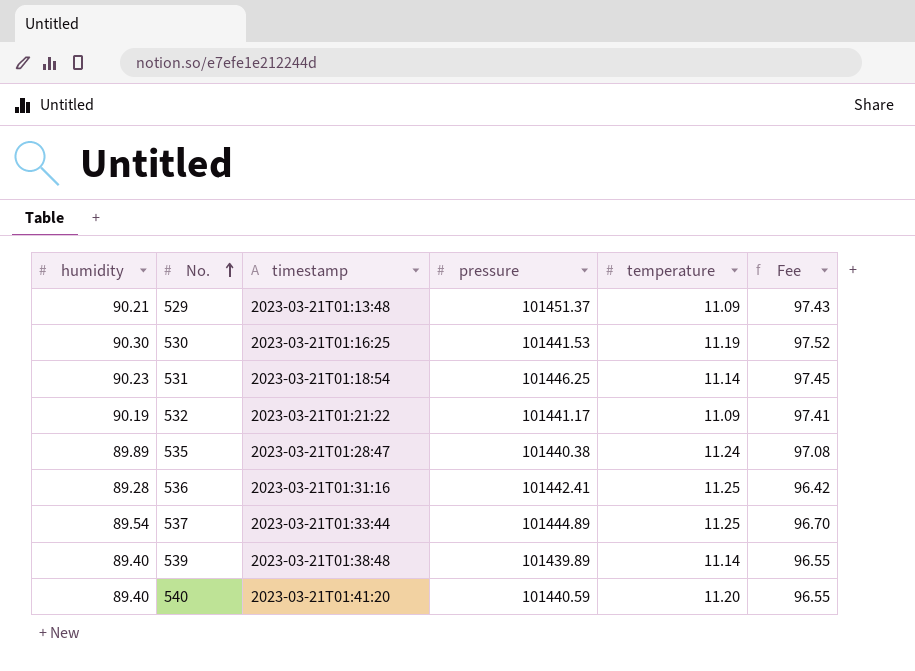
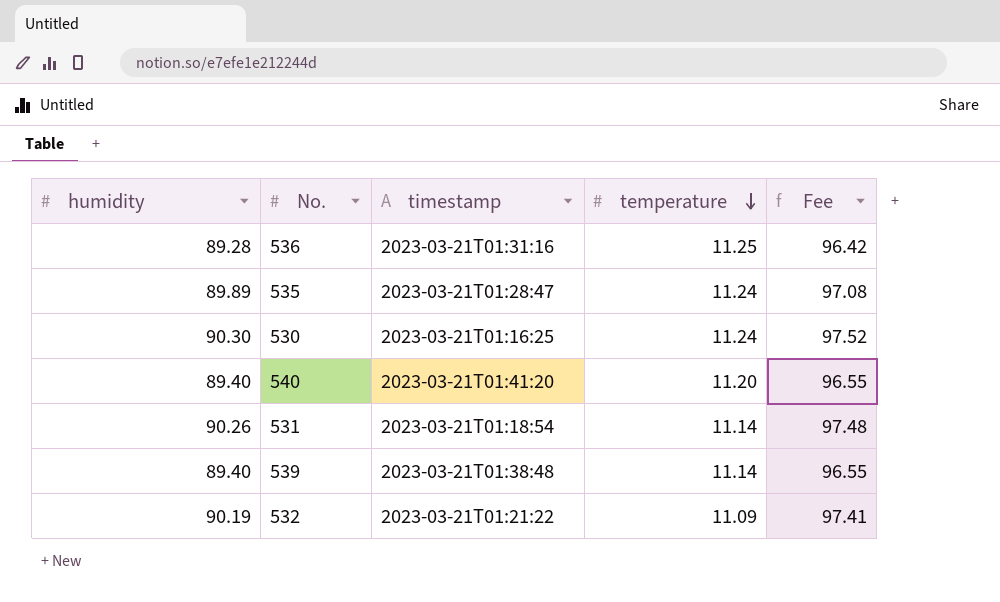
row order: No. ascending -> temperature descending
column pressure | position: 4 -> none
row 529: 90.21 | 2023-03-21T01:13:48 | 101451.37 | 11.09 | 97.43 -> none
row 537: 89.54 | 2023-03-21T01:33:44 | 101444.89 | 11.25 | 96.70 -> none
530 | temperature: 11.19 -> 11.24
531 | humidity: 90.23 -> 90.26
531 | Fee: 97.45 -> 97.48

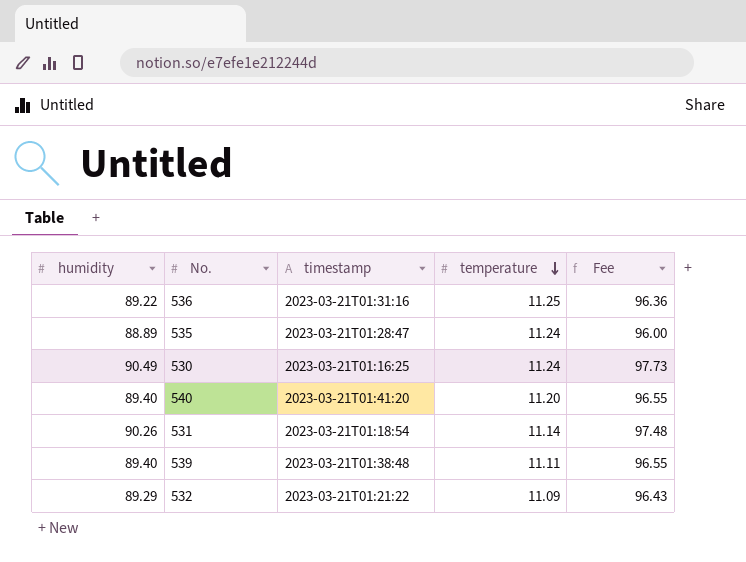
536 | humidity: 89.28 -> 89.22
536 | Fee: 96.42 -> 96.36
535 | humidity: 89.89 -> 88.89
535 | Fee: 97.08 -> 96.00
530 | humidity: 90.30 -> 90.49
530 | Fee: 97.52 -> 97.73
539 | temperature: 11.14 -> 11.11
532 | humidity: 90.19 -> 89.29
532 | Fee: 97.41 -> 96.43

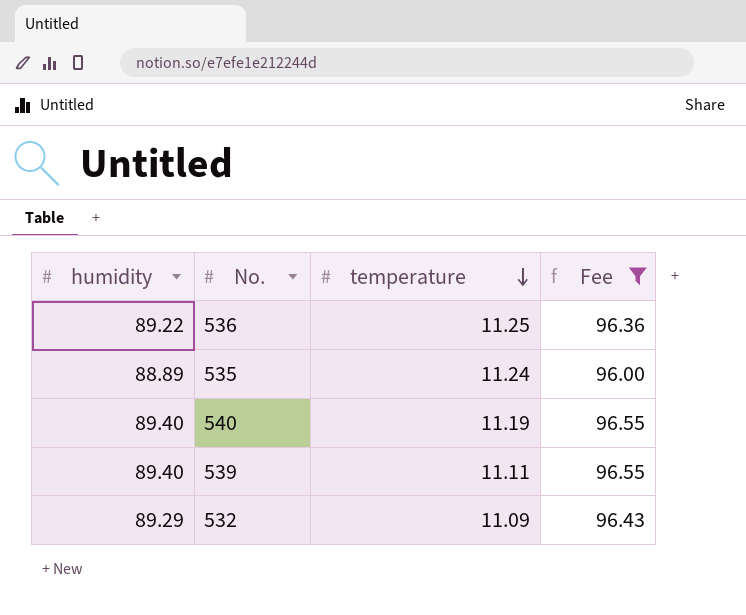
filter: none -> Fee <= 96.55
column timestamp | position: 3 -> none
540 | temperature: 11.20 -> 11.19

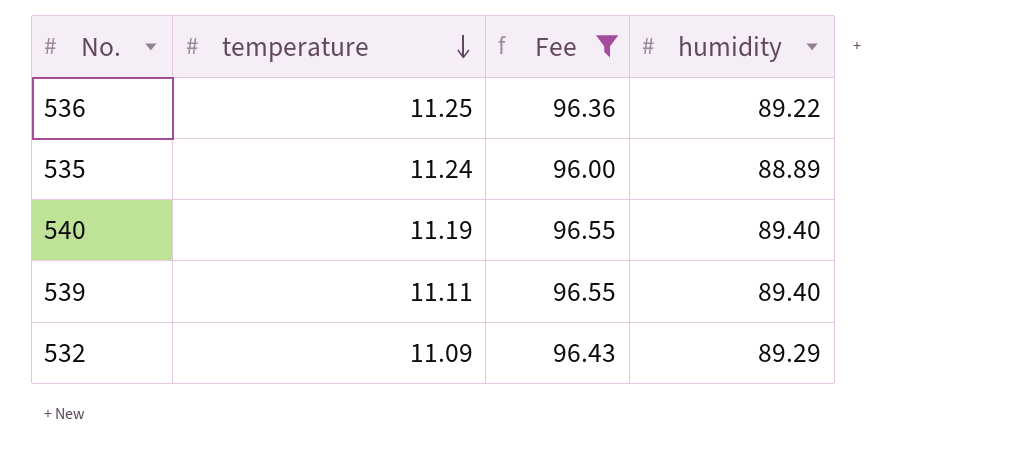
column humidity | position: 1 -> 4

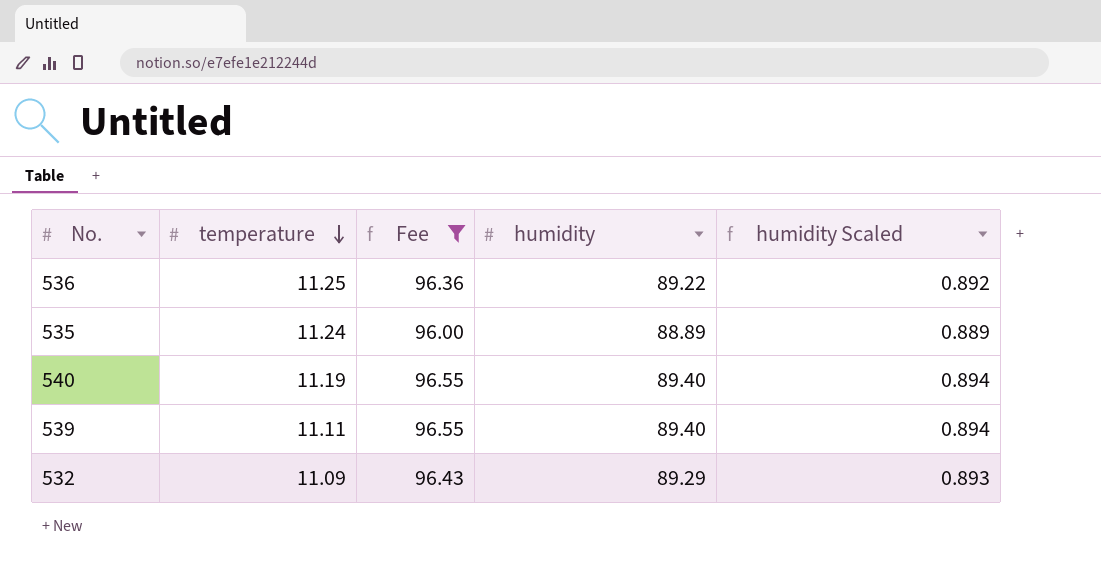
column humidity Scaled | formula: none -> [humidity] * 0.01

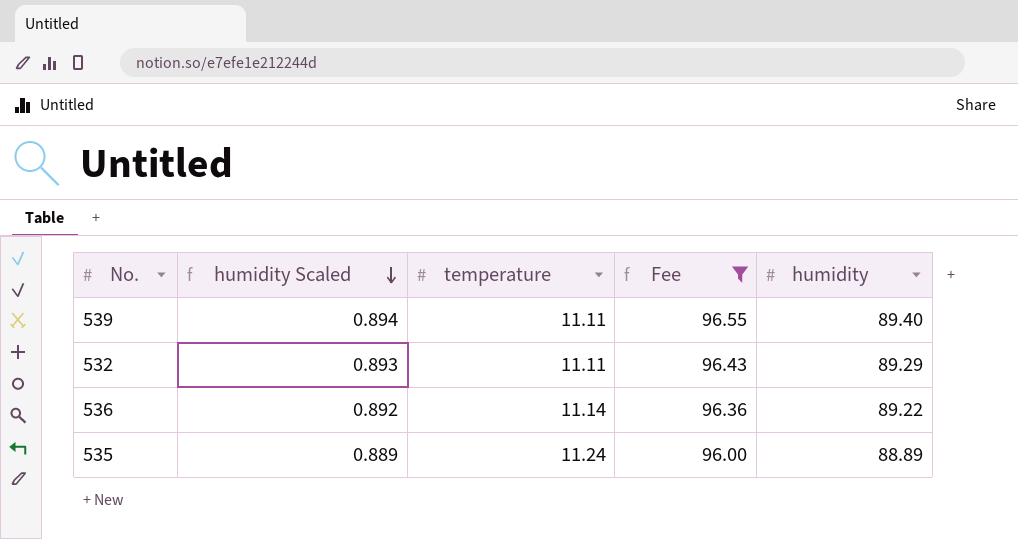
row order: temperature descending -> humidity Scaled descending
column humidity Scaled | position: 5 -> 2
row 540: 11.19 | 96.55 | 89.40 | 0.894 -> none
532 | temperature: 11.09 -> 11.11
536 | temperature: 11.25 -> 11.14

